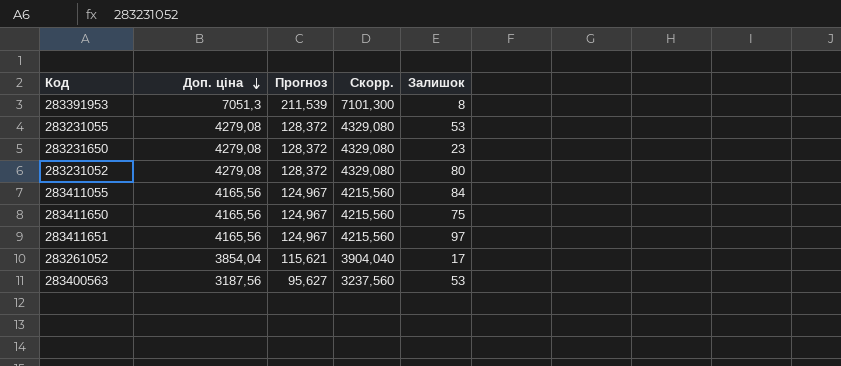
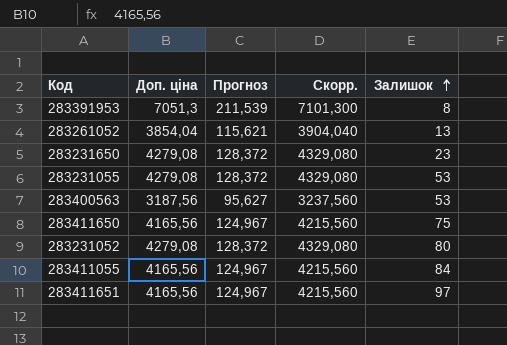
row order: Доп. ціна descending -> Залишок ascending
283261052 | Залишок: 17 -> 13

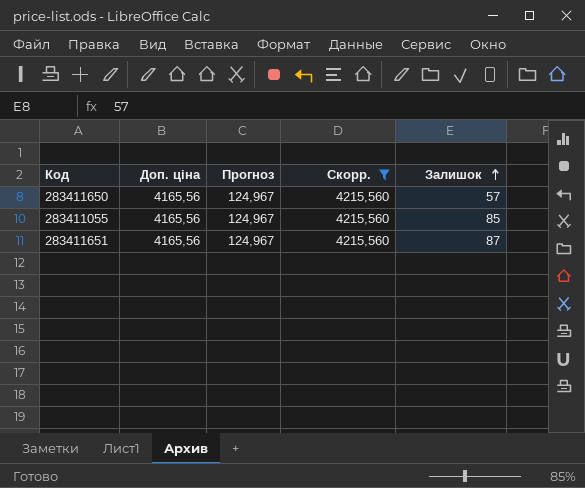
filter: none -> Скорр. = 4215,560
283411650 | Залишок: 75 -> 57
283411055 | Залишок: 84 -> 85
283411651 | Залишок: 97 -> 87

